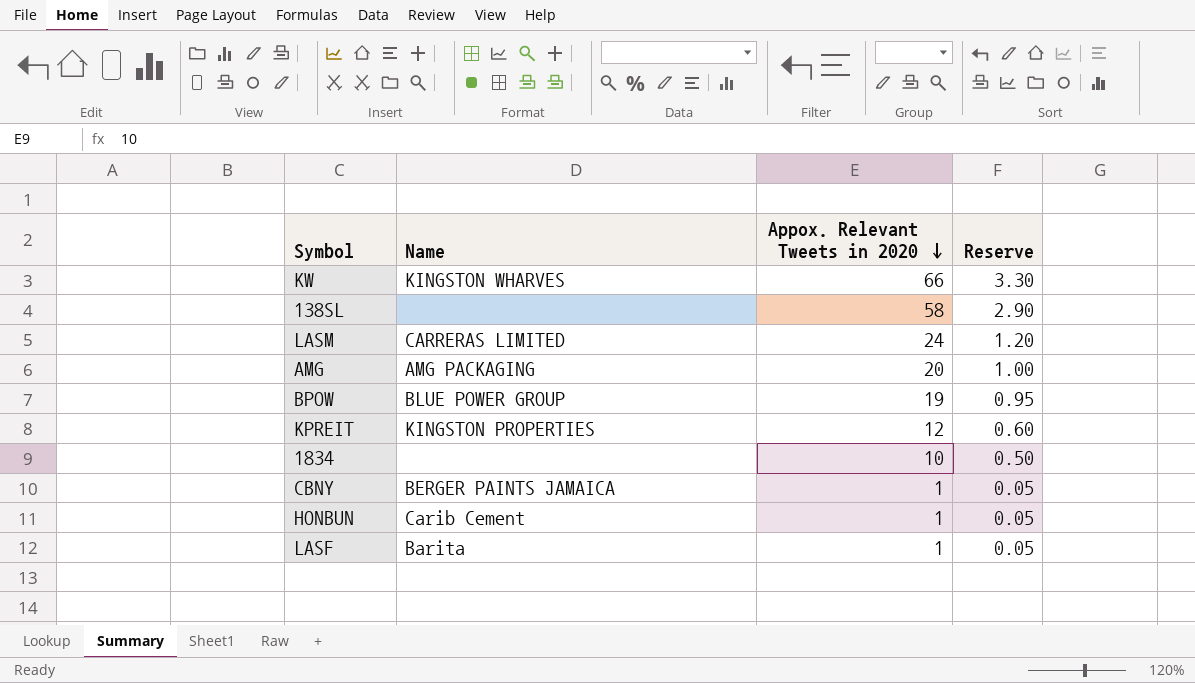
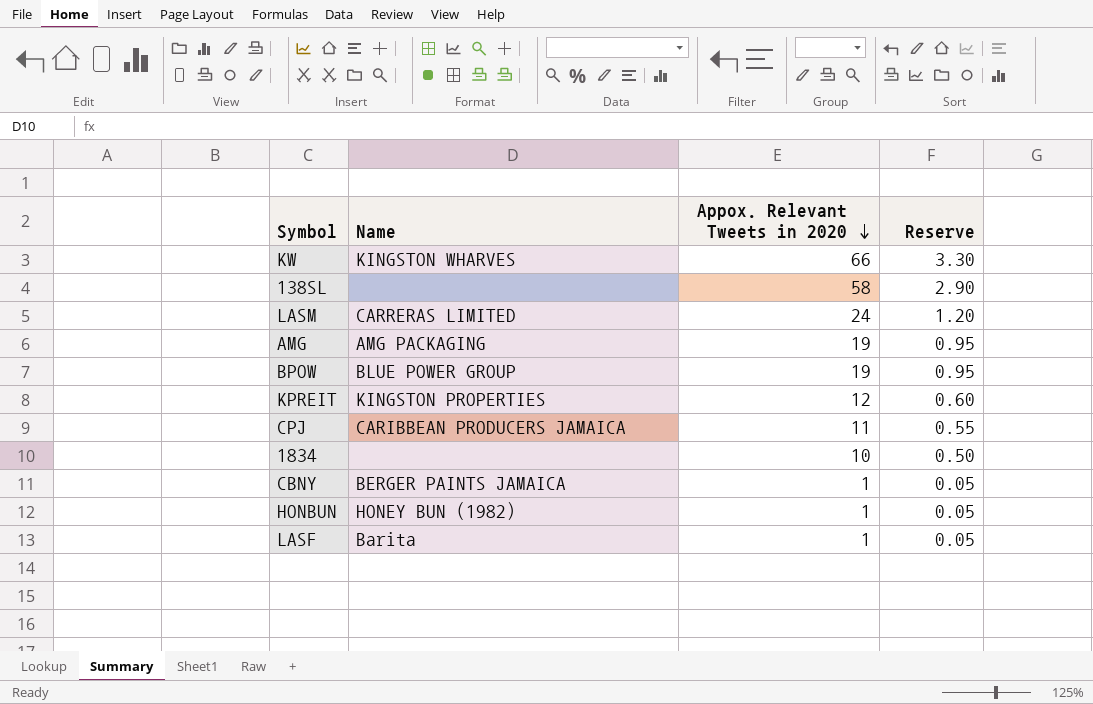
AMG | Appox. Relevant Tweets in 2020: 20 -> 19
AMG | Reserve: 1.00 -> 0.95
row CPJ: none -> CARIBBEAN PRODUCERS JAMAICA | 11 | 0.55
HONBUN | Name: Carib Cement -> HONEY BUN (1982)

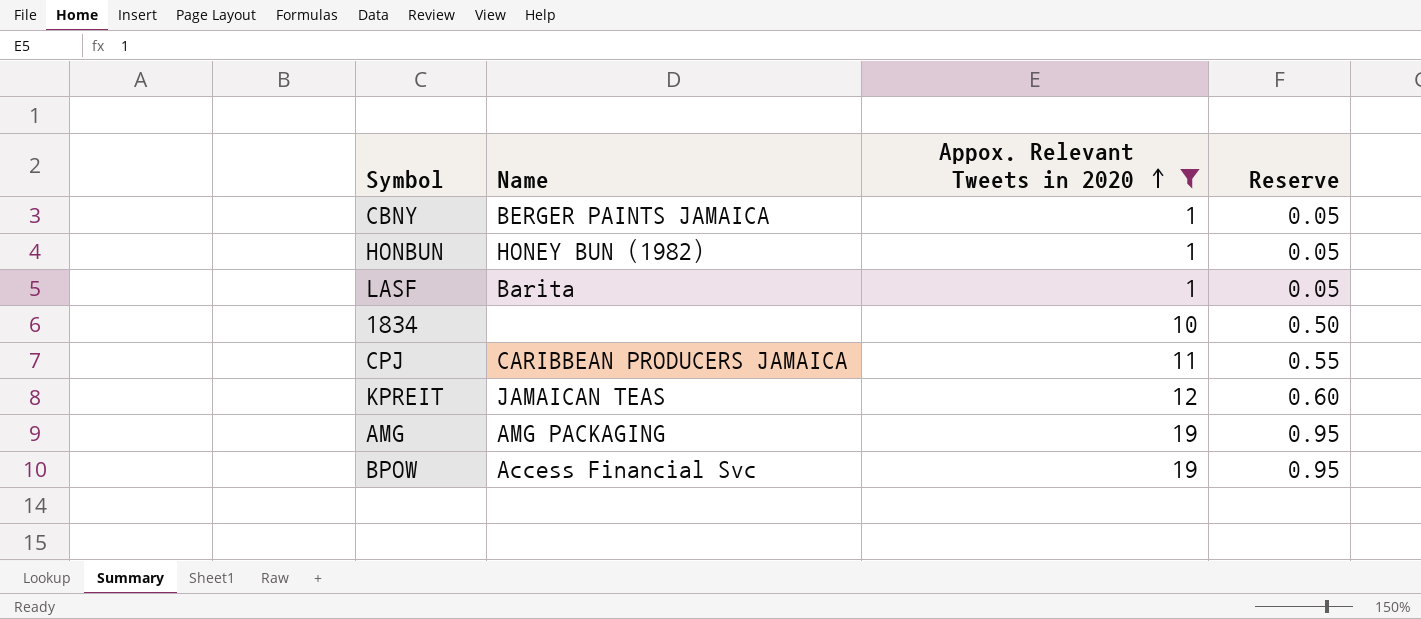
filter: none -> Appox. Relevant Tweets in 2020 <= 19
row order: Appox. Relevant Tweets in 2020 descending -> Appox. Relevant Tweets in 2020 ascending
KPREIT | Name: KINGSTON PROPERTIES -> JAMAICAN TEAS
BPOW | Name: BLUE POWER GROUP -> Access Financial Svc

